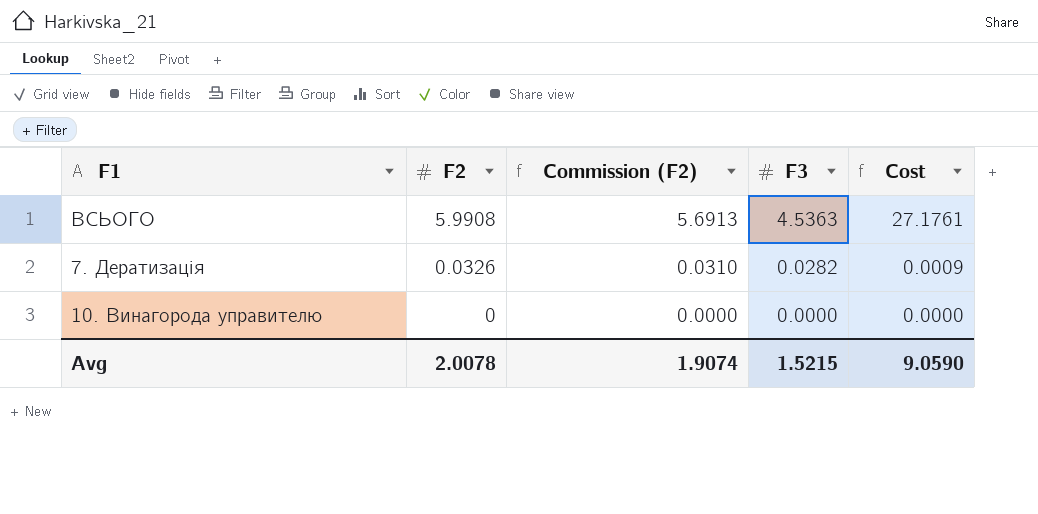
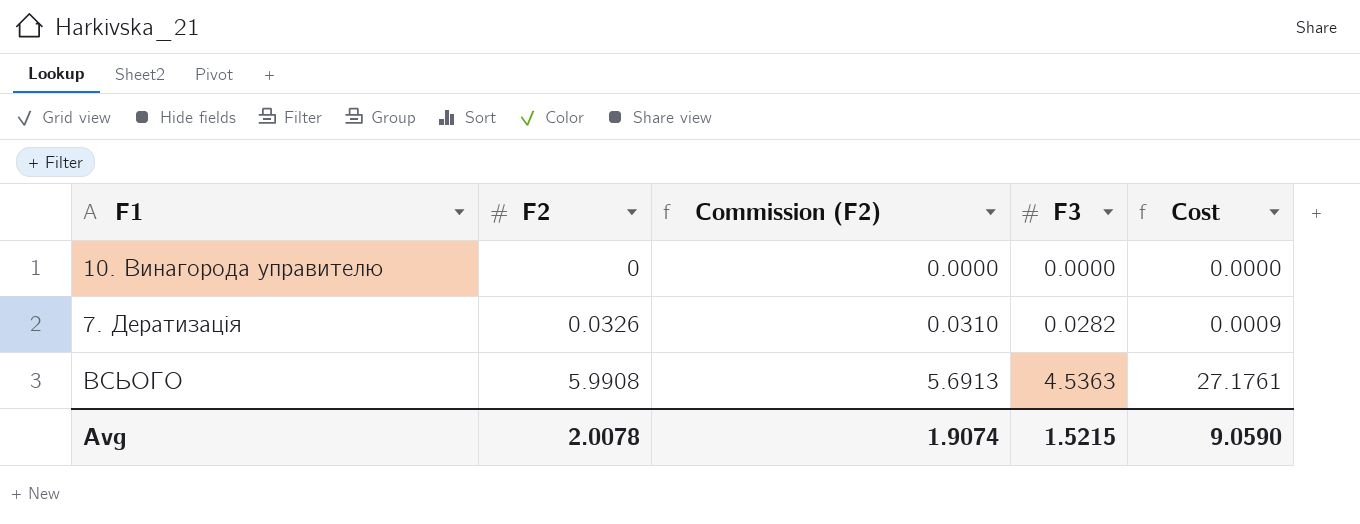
row order: F2 descending -> F2 ascending

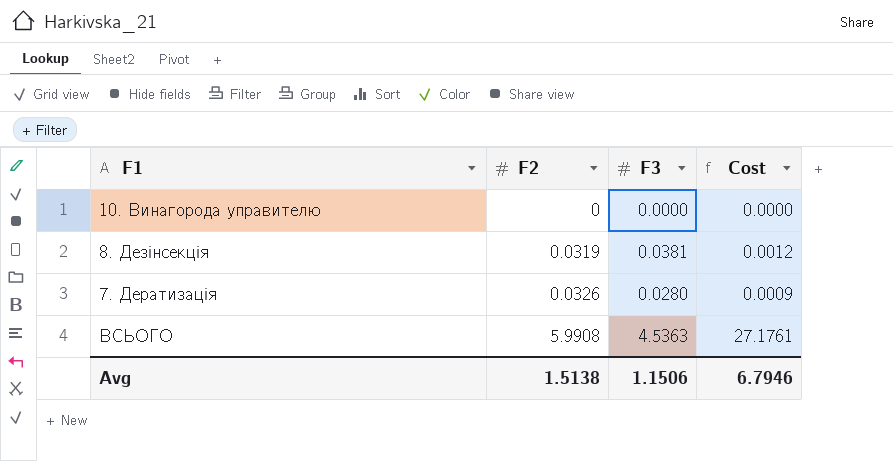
column Commission (F2) | formula: [F2] * 0.95 -> none
row 8. Дезінсекція: none -> 0.0319 | 0.0381 | 0.0012
7. Дератизація | F3: 0.0282 -> 0.0280
Avg | F2: 2.0078 -> 1.5138
Avg | F3: 1.5215 -> 1.1506
Avg | Cost: 9.0590 -> 6.7946

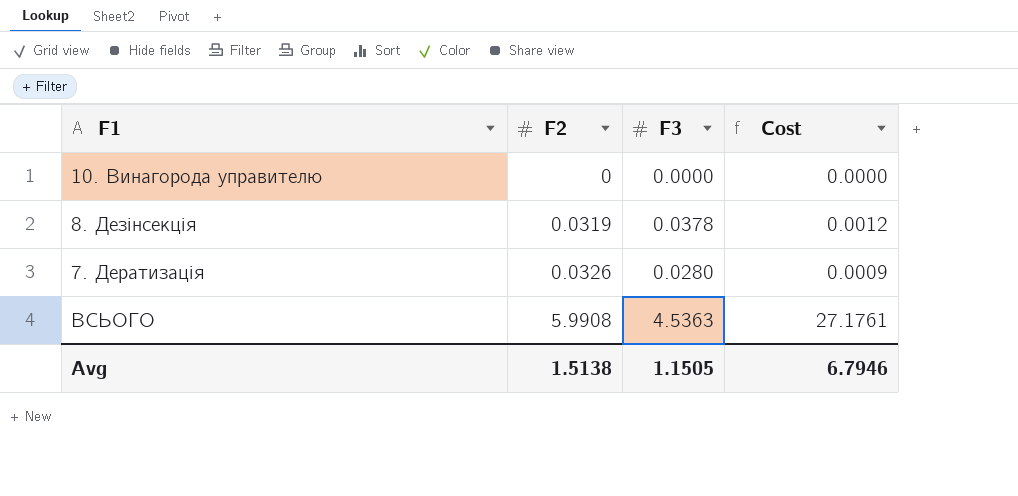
8. Дезінсекція | F3: 0.0381 -> 0.0378
Avg | F3: 1.1506 -> 1.1505

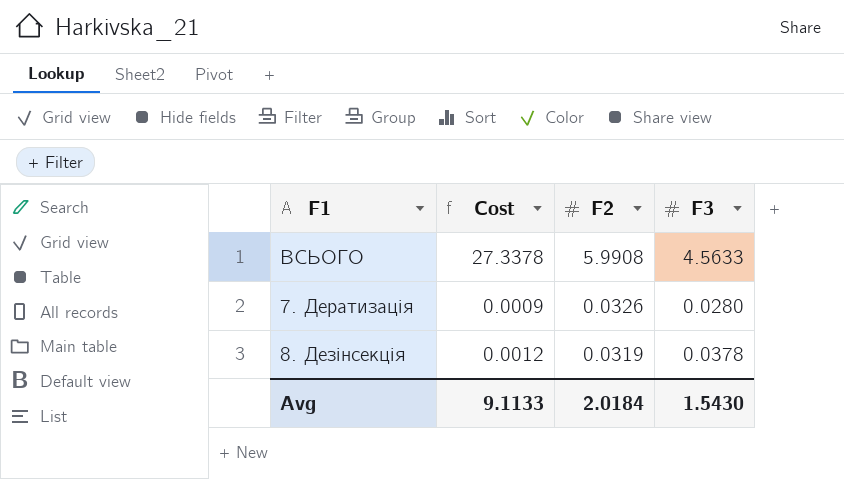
row order: F2 ascending -> F2 descending
column Cost | position: 4 -> 2
row 10. Винагорода управителю: 0 | 0.0000 | 0.0000 -> none
ВСЬОГО | Cost: 27.1761 -> 27.3378
ВСЬОГО | F3: 4.5363 -> 4.5633
Avg | Cost: 6.7946 -> 9.1133
Avg | F2: 1.5138 -> 2.0184
Avg | F3: 1.1505 -> 1.5430

